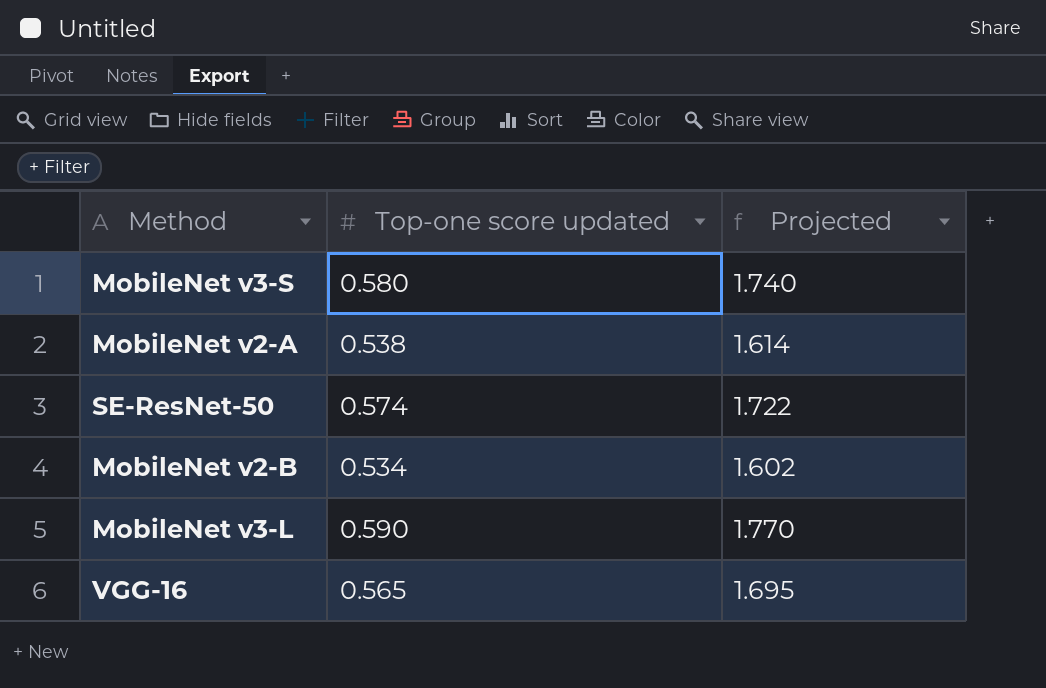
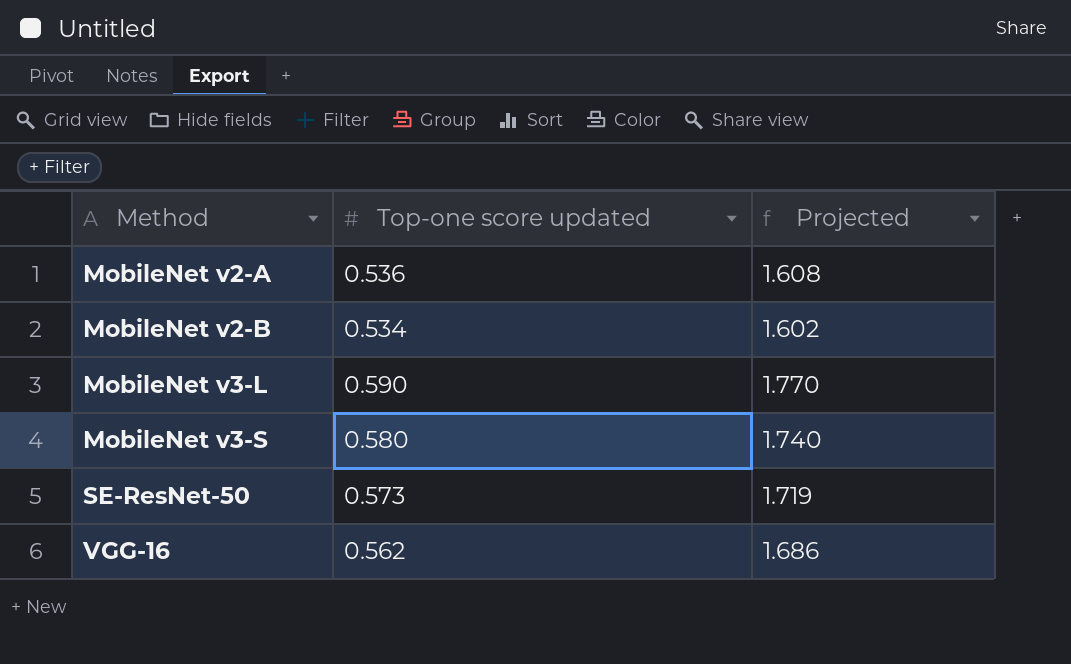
row order: none -> Method ascending
MobileNet v2-A | Top-one score updated: 0.538 -> 0.536
MobileNet v2-A | Projected: 1.614 -> 1.608
SE-ResNet-50 | Top-one score updated: 0.574 -> 0.573
SE-ResNet-50 | Projected: 1.722 -> 1.719
VGG-16 | Top-one score updated: 0.565 -> 0.562
VGG-16 | Projected: 1.695 -> 1.686

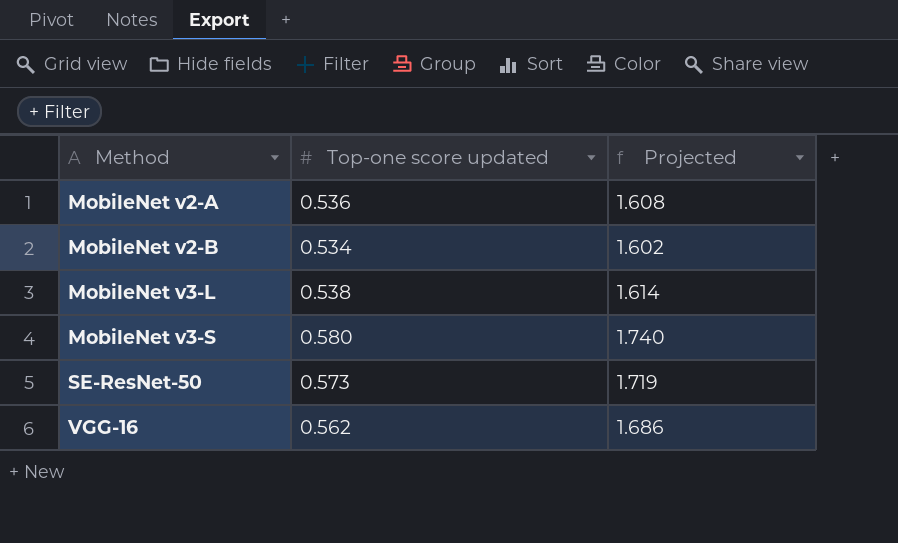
MobileNet v3-L | Top-one score updated: 0.590 -> 0.538
MobileNet v3-L | Projected: 1.770 -> 1.614

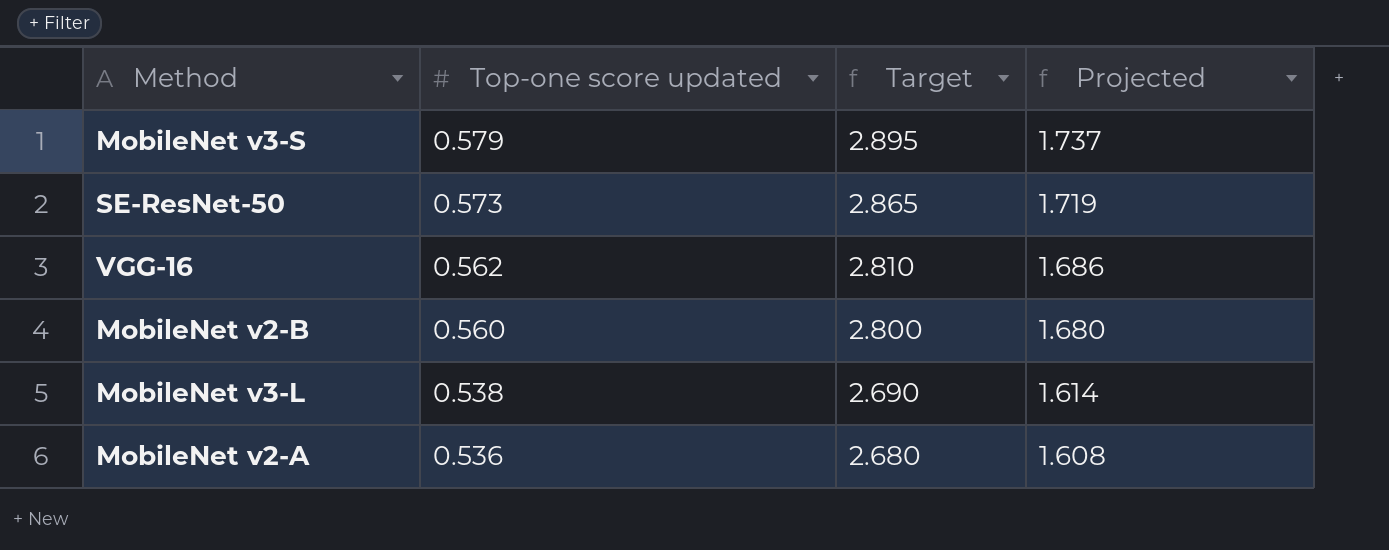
row order: Method ascending -> Top-one score updated descending
column Target | formula: none -> [Top-one score updated] * 5
MobileNet v3-S | Top-one score updated: 0.580 -> 0.579
MobileNet v3-S | Projected: 1.740 -> 1.737
MobileNet v2-B | Top-one score updated: 0.534 -> 0.560
MobileNet v2-B | Projected: 1.602 -> 1.680

